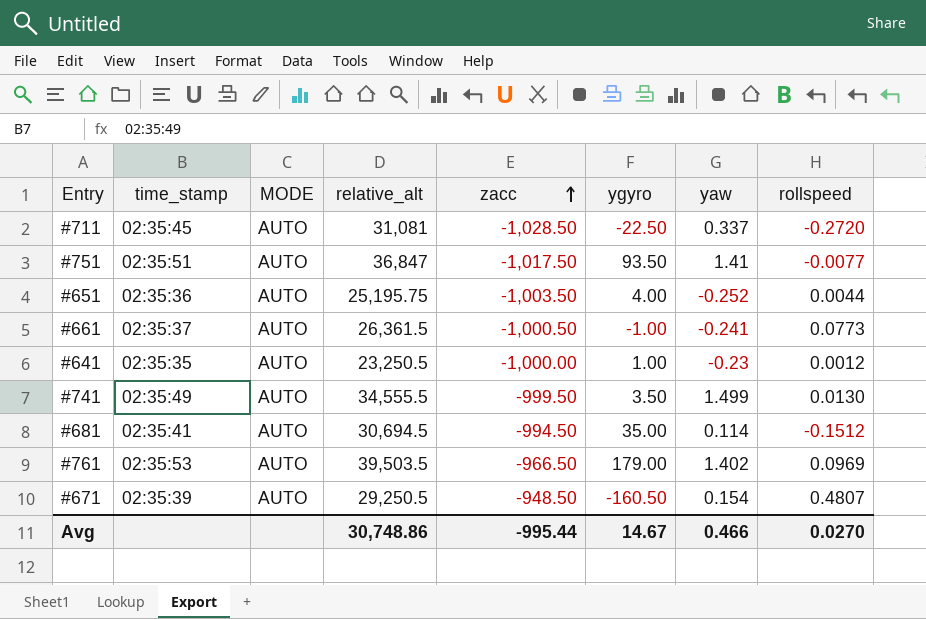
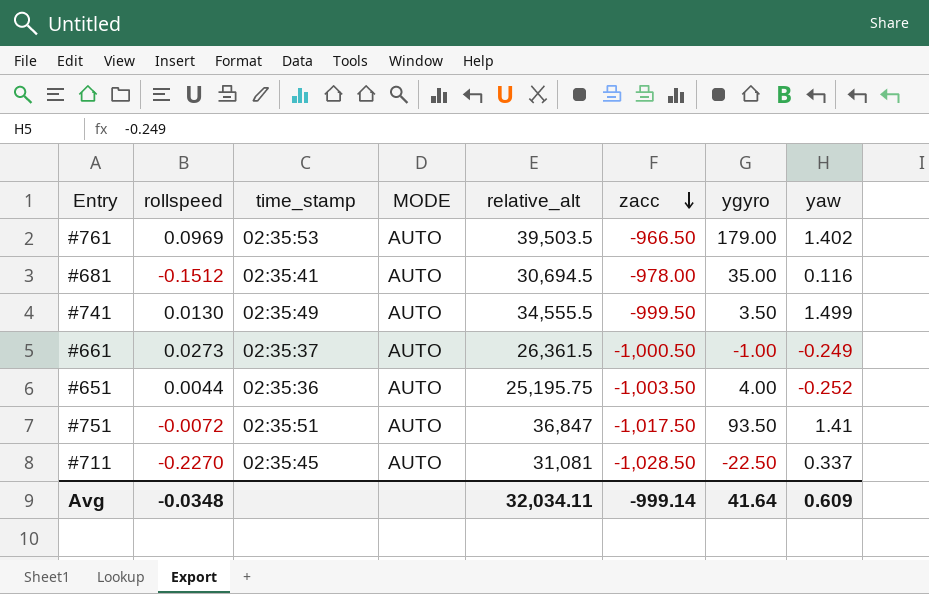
row order: zacc ascending -> zacc descending
column rollspeed | position: 8 -> 2
row #641: 02:35:35 | AUTO | 23,250.5 | -1,000.00 | 1.00 | -0.23 | 0.0012 -> none
row #671: 02:35:39 | AUTO | 29,250.5 | -948.50 | -160.50 | 0.154 | 0.4807 -> none
#681 | zacc: -994.50 -> -978.00
#681 | yaw: 0.114 -> 0.116
#661 | rollspeed: 0.0773 -> 0.0273
#661 | yaw: -0.241 -> -0.249
#751 | rollspeed: -0.0077 -> -0.0072
#711 | rollspeed: -0.2720 -> -0.2270
Avg | rollspeed: 0.0270 -> -0.0348
Avg | relative_alt: 30,748.86 -> 32,034.11
Avg | zacc: -995.44 -> -999.14
Avg | ygyro: 14.67 -> 41.64
Avg | yaw: 0.466 -> 0.609

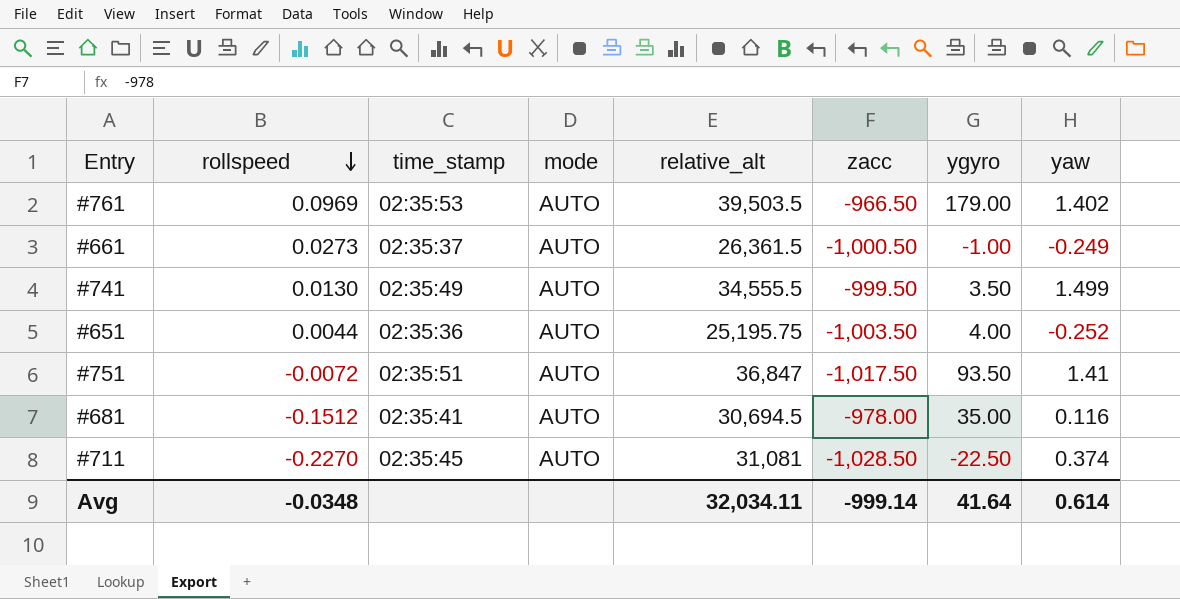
row order: zacc descending -> rollspeed descending
column name: MODE -> mode
#711 | yaw: 0.337 -> 0.374
Avg | yaw: 0.609 -> 0.614

